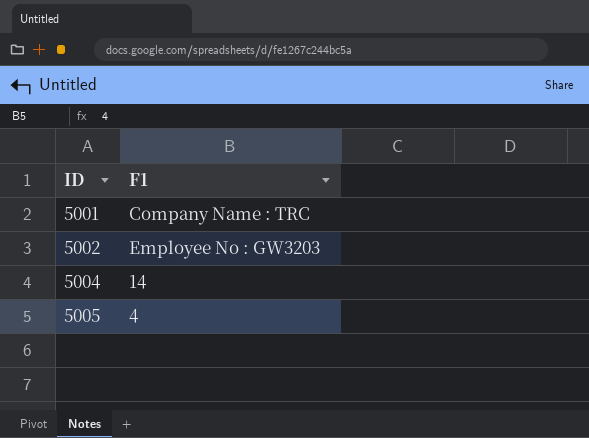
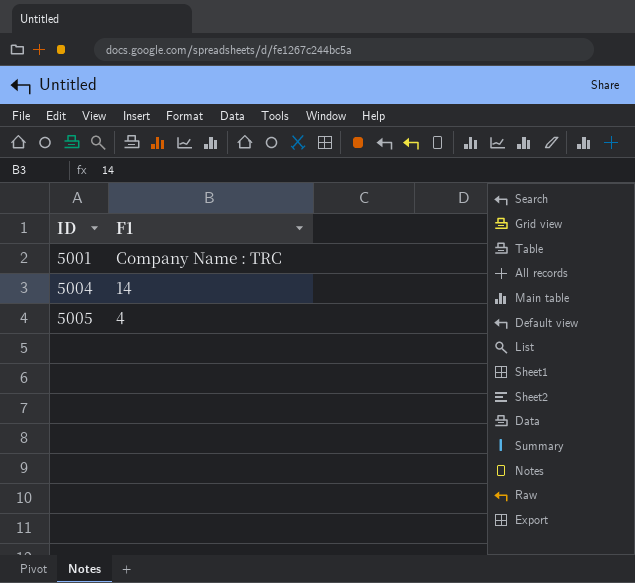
row 5002: Employee No : GW3203 -> none

